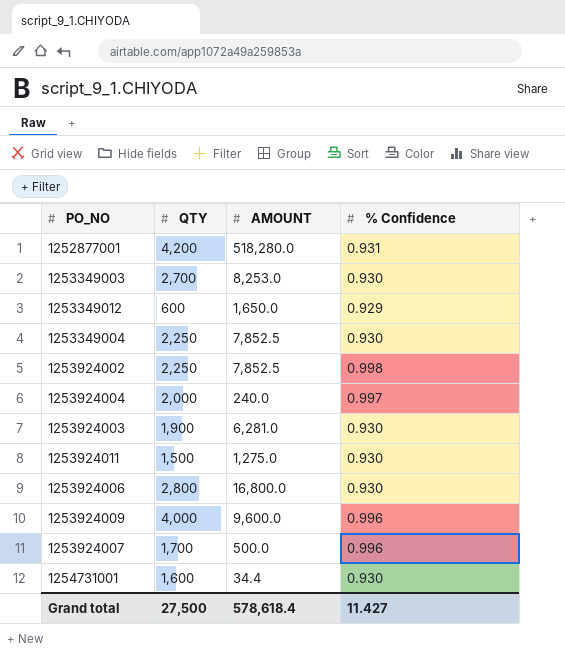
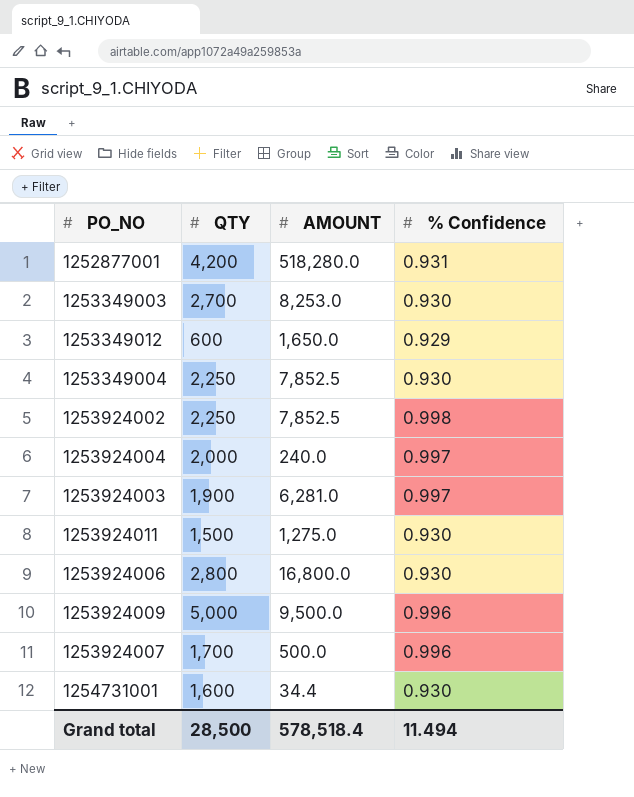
1253924003 | % Confidence: 0.930 -> 0.997
1253924009 | QTY: 4,000 -> 5,000
1253924009 | AMOUNT: 9,600.0 -> 9,500.0
Grand total | QTY: 27,500 -> 28,500
Grand total | AMOUNT: 578,618.4 -> 578,518.4
Grand total | % Confidence: 11.427 -> 11.494

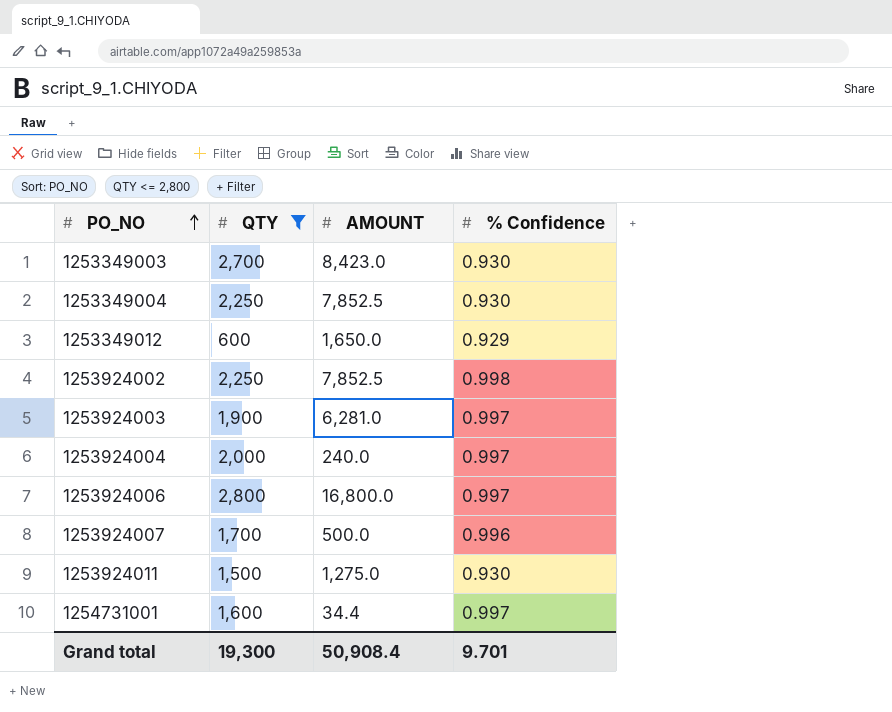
filter: none -> QTY <= 2,800
row order: none -> PO_NO ascending
1253349003 | AMOUNT: 8,253.0 -> 8,423.0
1253924006 | % Confidence: 0.930 -> 0.997
1254731001 | % Confidence: 0.930 -> 0.997
Grand total | QTY: 28,500 -> 19,300
Grand total | AMOUNT: 578,518.4 -> 50,908.4
Grand total | % Confidence: 11.494 -> 9.701

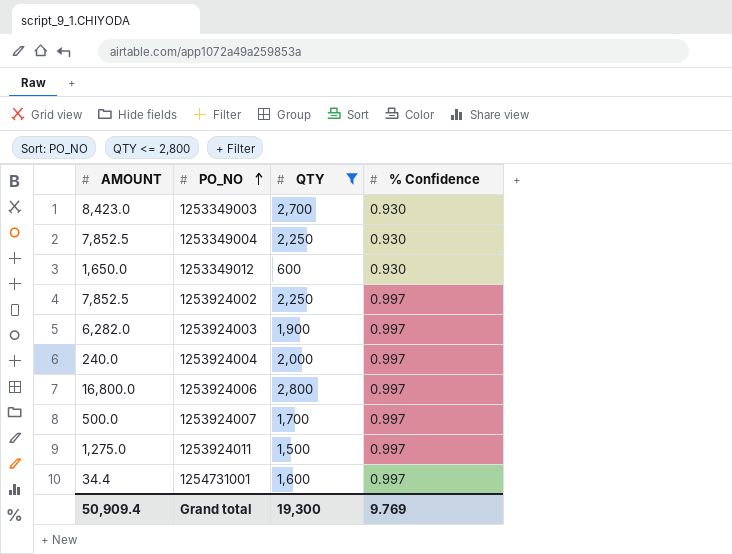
column AMOUNT | position: 3 -> 1
1253349012 | % Confidence: 0.929 -> 0.930
1253924002 | % Confidence: 0.998 -> 0.997
1253924003 | AMOUNT: 6,281.0 -> 6,282.0
1253924007 | % Confidence: 0.996 -> 0.997
1253924011 | % Confidence: 0.930 -> 0.997
Grand total | AMOUNT: 50,908.4 -> 50,909.4
Grand total | % Confidence: 9.701 -> 9.769

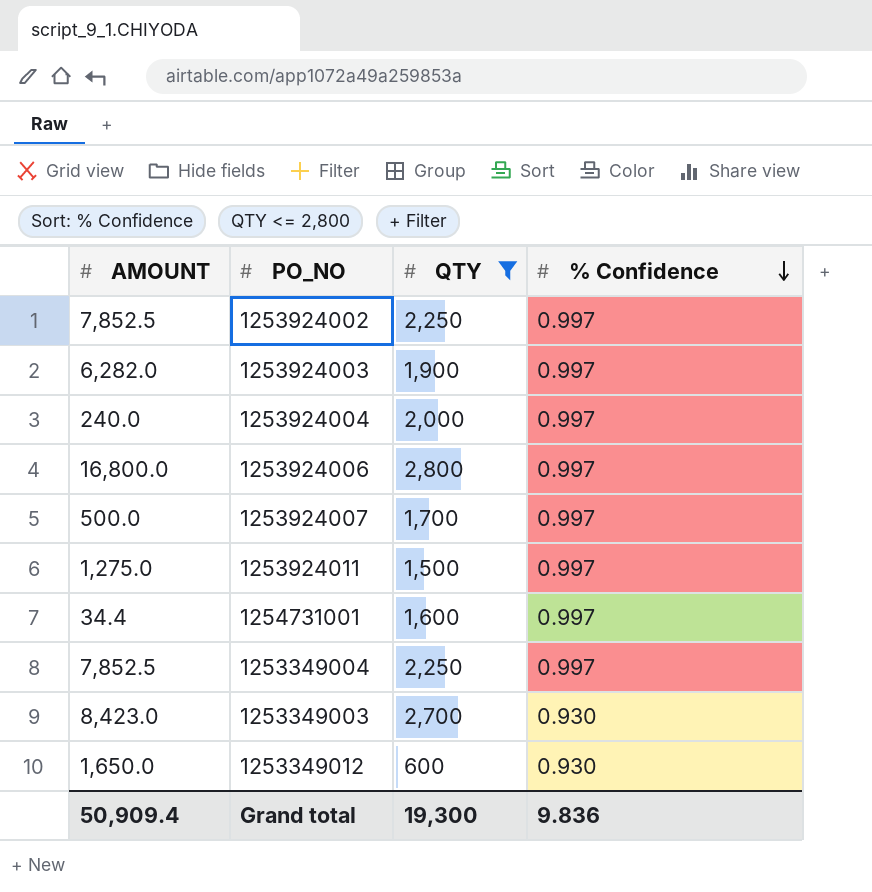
row order: PO_NO ascending -> % Confidence descending
1253349004 | % Confidence: 0.930 -> 0.997
Grand total | % Confidence: 9.769 -> 9.836

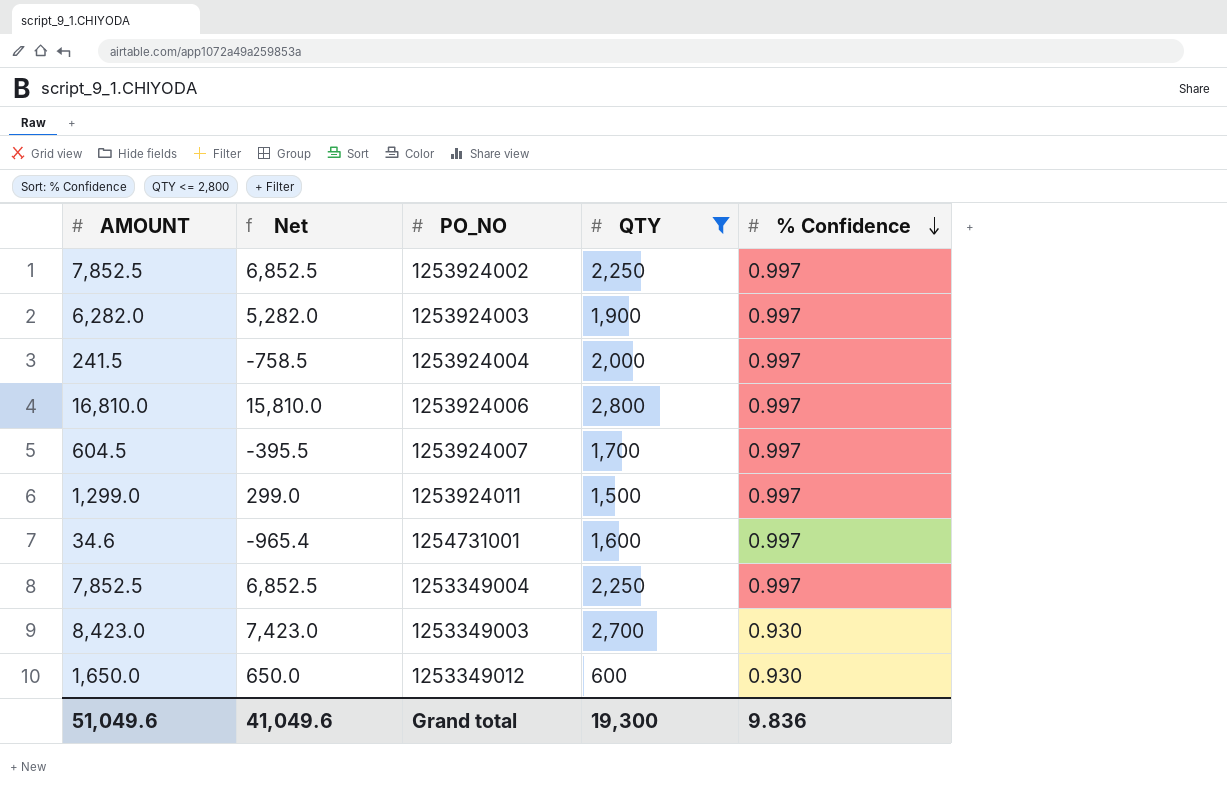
column Net | formula: none -> [AMOUNT] - 1000
1253924004 | AMOUNT: 240.0 -> 241.5
1253924006 | AMOUNT: 16,800.0 -> 16,810.0
1253924007 | AMOUNT: 500.0 -> 604.5
1253924011 | AMOUNT: 1,275.0 -> 1,299.0
1254731001 | AMOUNT: 34.4 -> 34.6
Grand total | AMOUNT: 50,909.4 -> 51,049.6

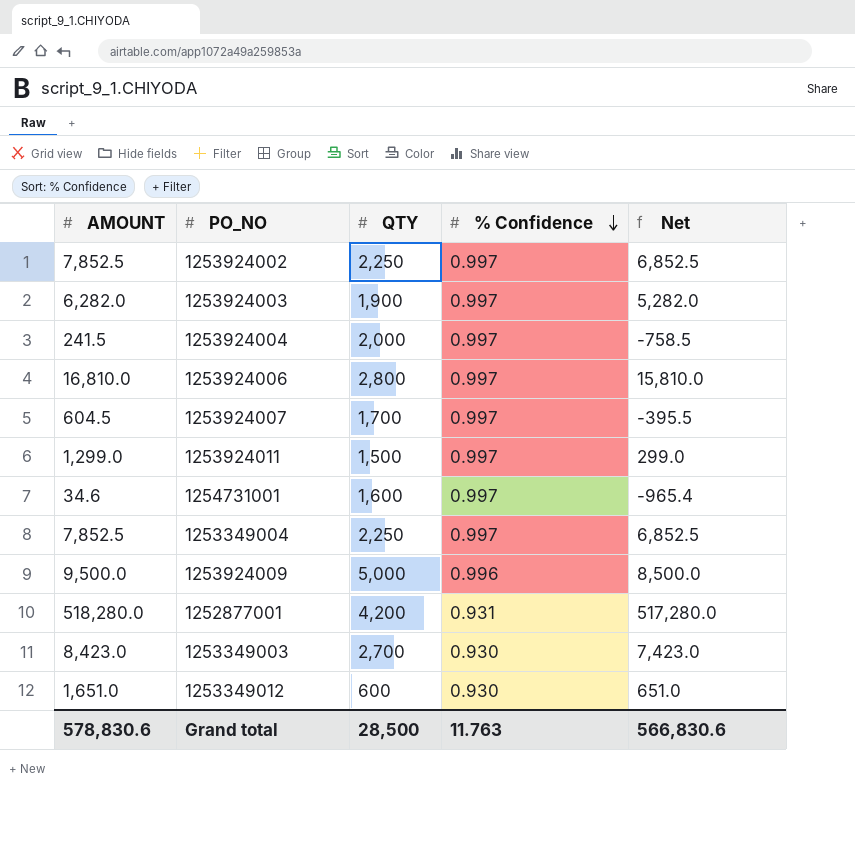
filter: QTY <= 2,800 -> none
column Net | position: 2 -> 5
1253349012 | AMOUNT: 1,650.0 -> 1,651.0
1253349012 | Net: 650.0 -> 651.0
Grand total | AMOUNT: 51,049.6 -> 578,830.6
Grand total | QTY: 19,300 -> 28,500
Grand total | % Confidence: 9.836 -> 11.763
Grand total | Net: 41,049.6 -> 566,830.6

